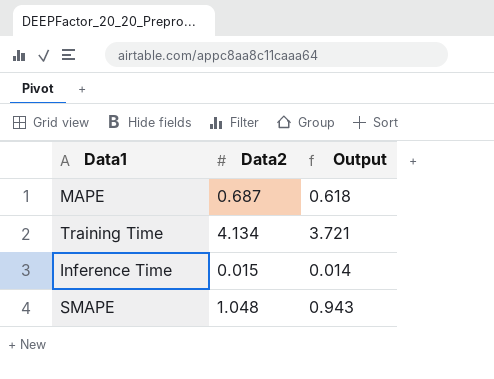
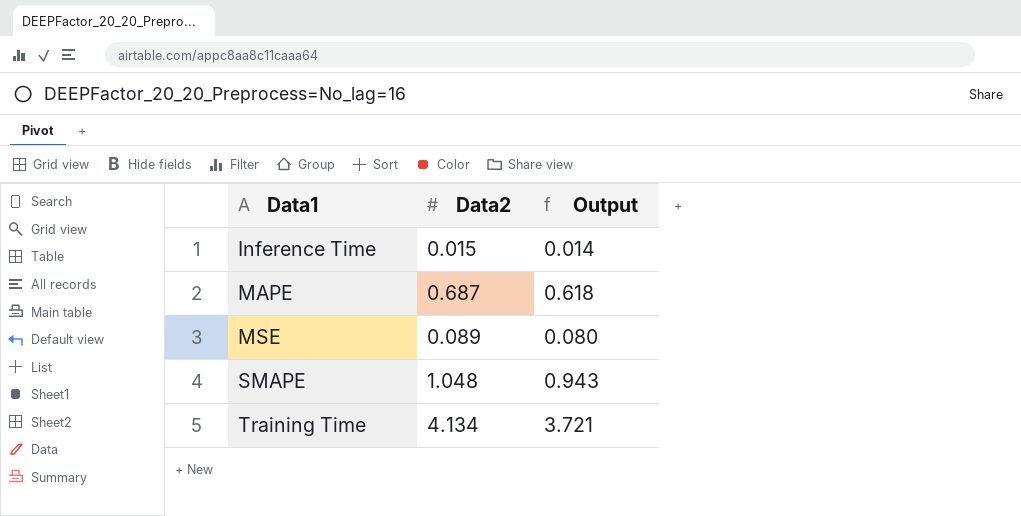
row order: none -> Data1 ascending
row MSE: none -> 0.089 | 0.080

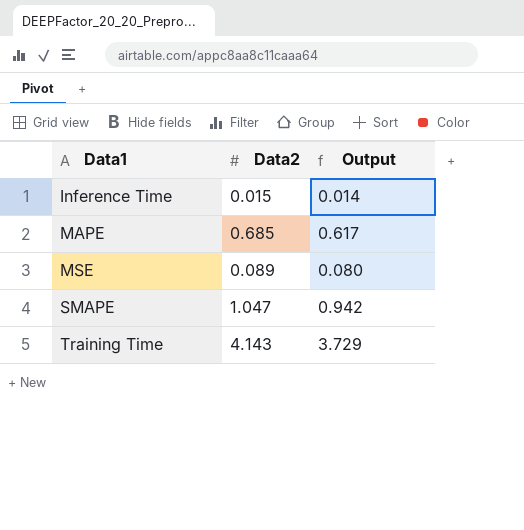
MAPE | Data2: 0.687 -> 0.685
MAPE | Output: 0.618 -> 0.617
SMAPE | Data2: 1.048 -> 1.047
SMAPE | Output: 0.943 -> 0.942
Training Time | Data2: 4.134 -> 4.143
Training Time | Output: 3.721 -> 3.729

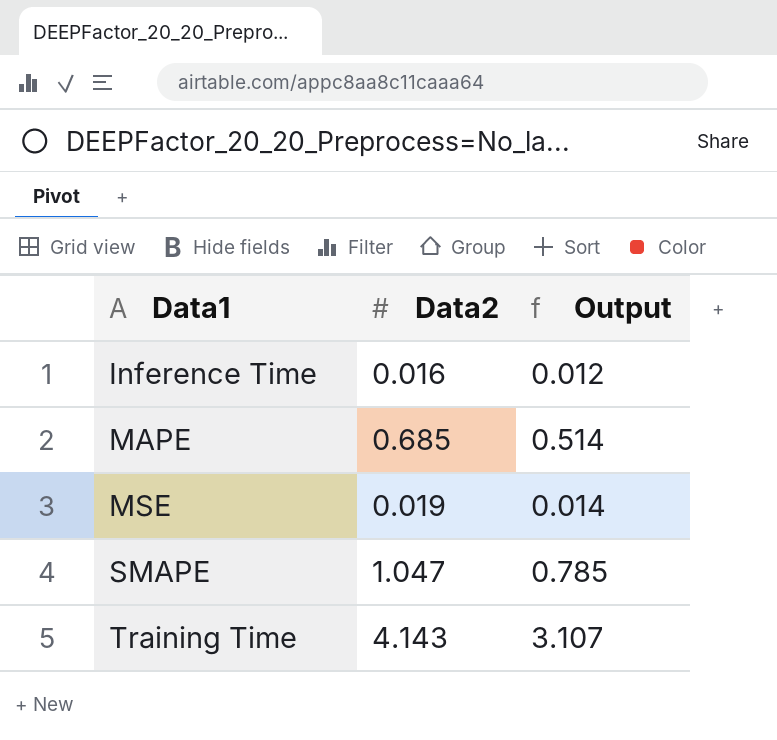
column Output | formula: [Data2] * 0.9 -> [Data2] * 0.75
Inference Time | Data2: 0.015 -> 0.016
MSE | Data2: 0.089 -> 0.019

